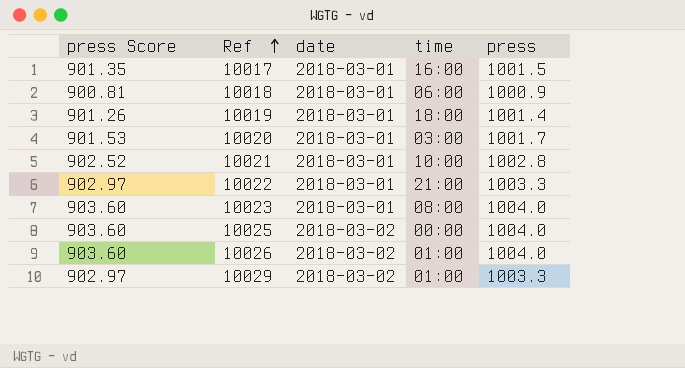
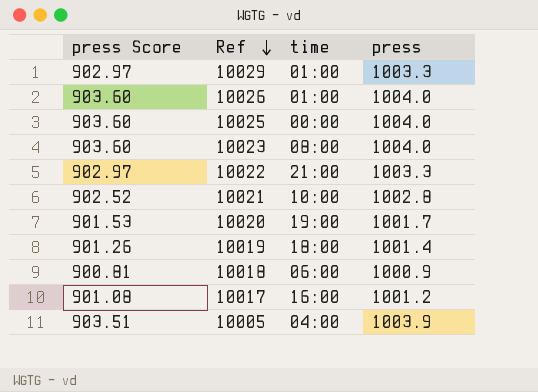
row order: Ref ascending -> Ref descending
column date | position: 3 -> none
10020 | time: 03:00 -> 19:00
10017 | press Score: 901.35 -> 901.08
10017 | press: 1001.5 -> 1001.2
row 10005: none -> 903.51 | 04:00 | 1003.9

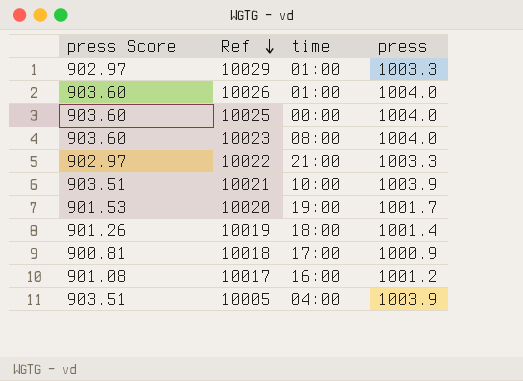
10021 | press Score: 902.52 -> 903.51
10021 | press: 1002.8 -> 1003.9
10018 | time: 06:00 -> 17:00

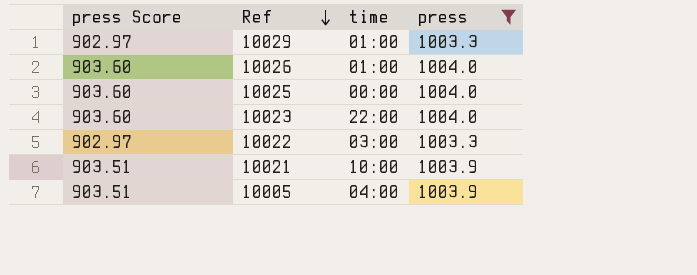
filter: none -> press >= 1003.3
10023 | time: 08:00 -> 22:00
10022 | time: 21:00 -> 03:00

